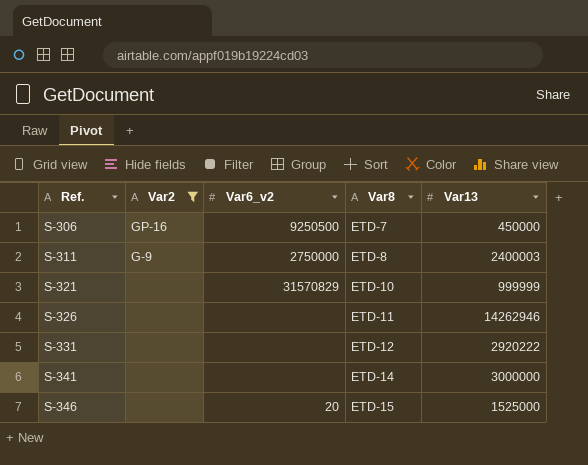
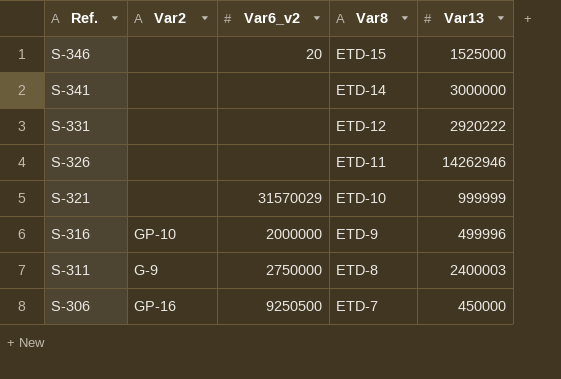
filter: Var2 != GP-10 -> none
row order: Ref. ascending -> Ref. descending
S-321 | Var6_v2: 31570829 -> 31570029

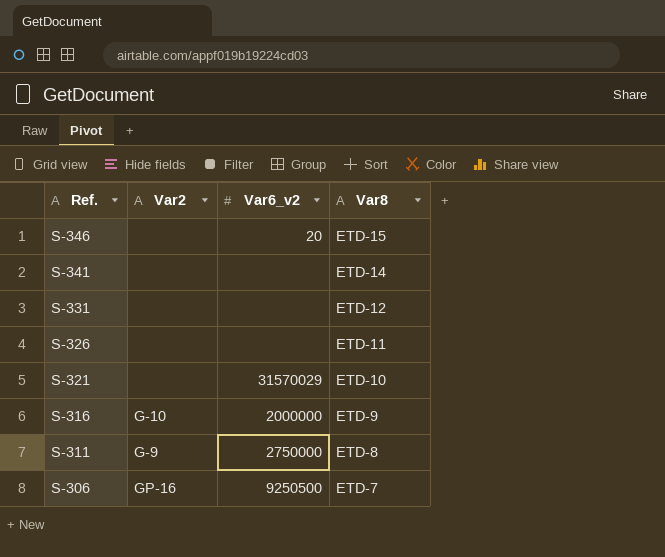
column Var13 | position: 5 -> none
S-316 | Var2: GP-10 -> G-10

